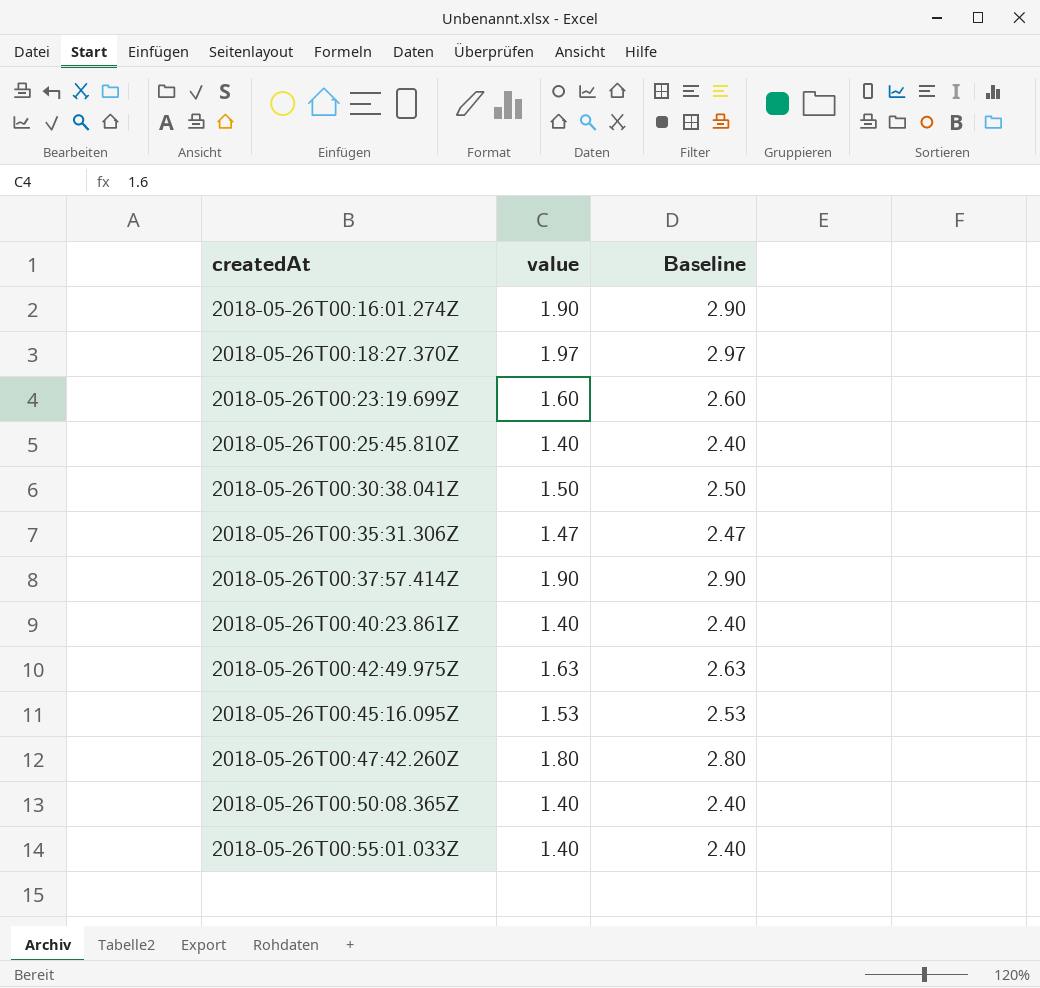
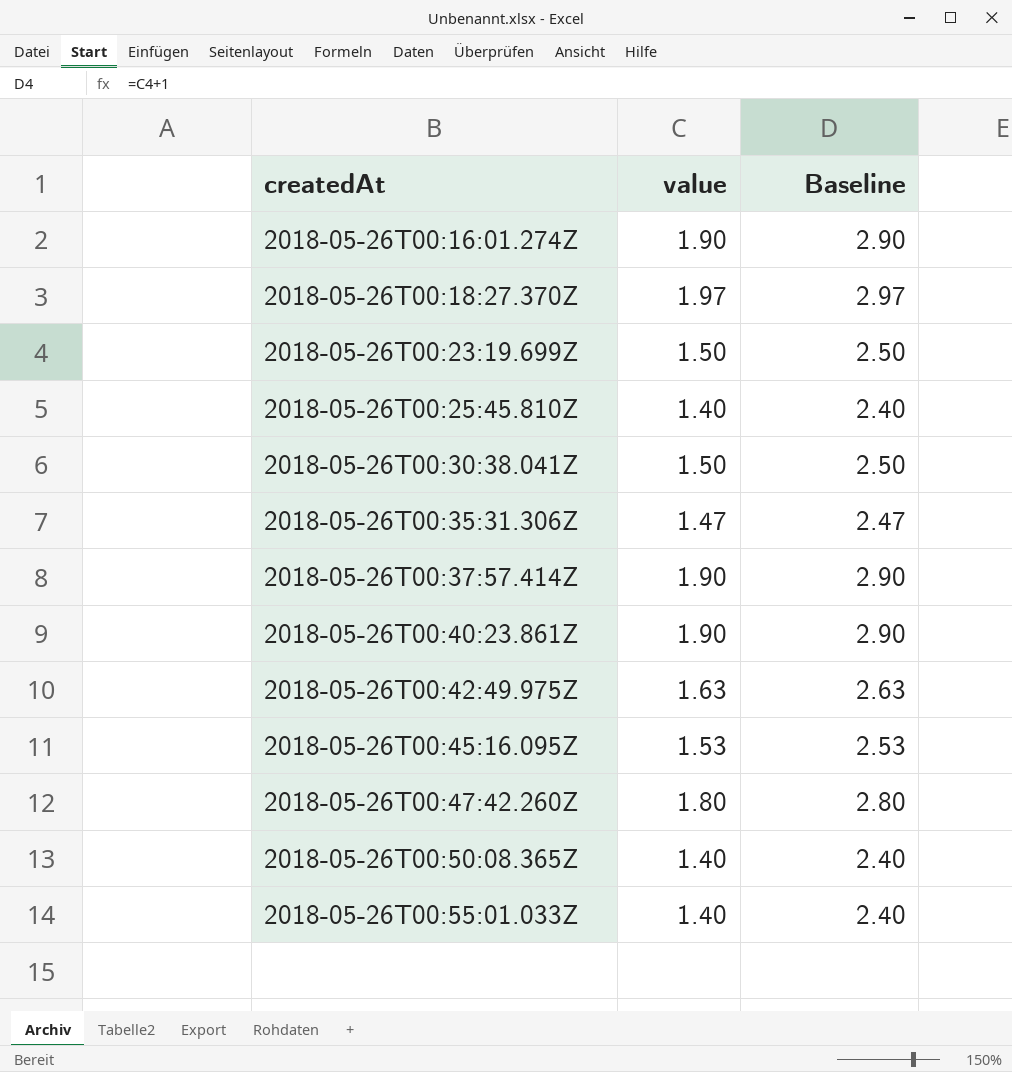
2018-05-26T00:23:19.699Z | value: 1.60 -> 1.50
2018-05-26T00:23:19.699Z | Baseline: 2.60 -> 2.50
2018-05-26T00:40:23.861Z | value: 1.40 -> 1.90
2018-05-26T00:40:23.861Z | Baseline: 2.40 -> 2.90

